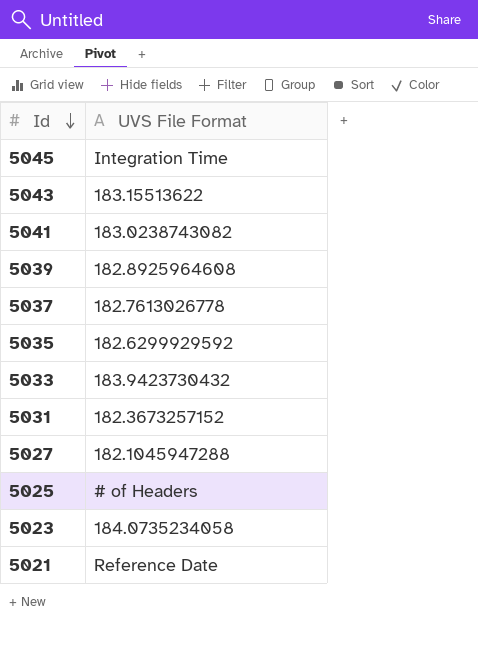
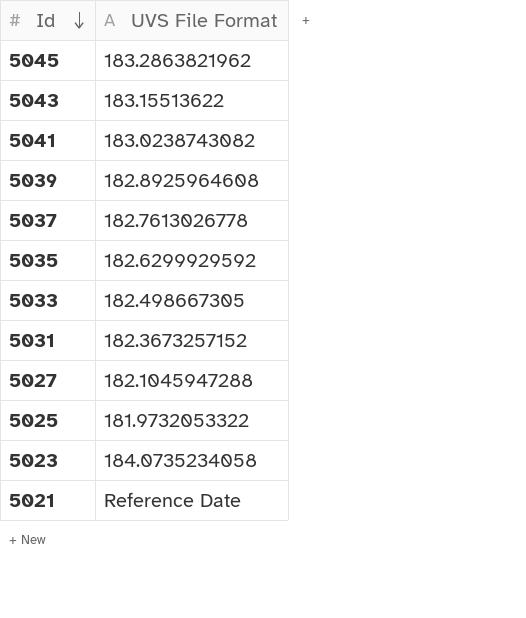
5045 | UVS File Format: Integration Time -> 183.2863821962
5033 | UVS File Format: 183.9423730432 -> 182.498667305
5025 | UVS File Format: # of Headers -> 181.9732053322

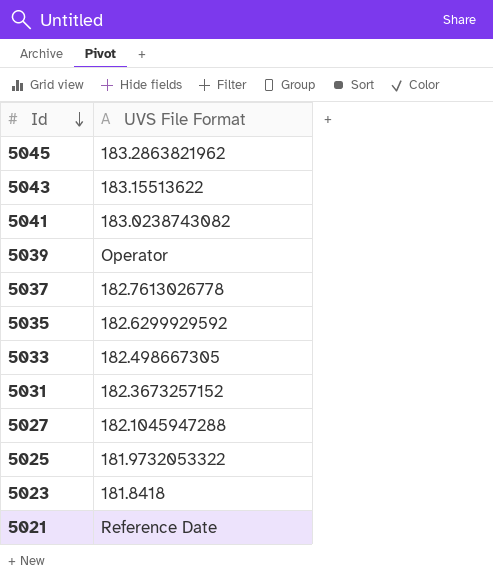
5039 | UVS File Format: 182.8925964608 -> Operator
5023 | UVS File Format: 184.0735234058 -> 181.8418

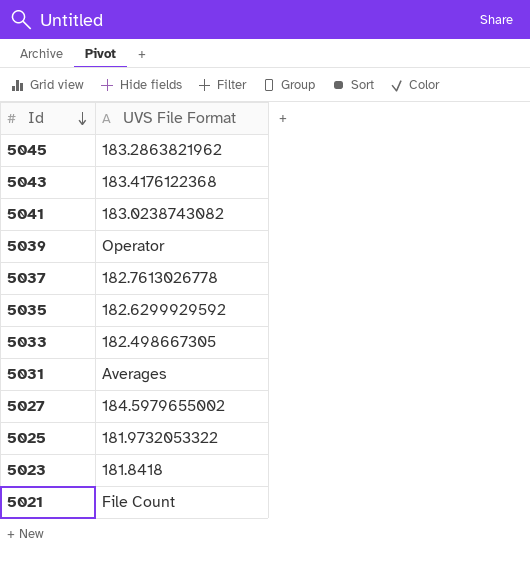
5043 | UVS File Format: 183.15513622 -> 183.4176122368
5031 | UVS File Format: 182.3673257152 -> Averages
5027 | UVS File Format: 182.1045947288 -> 184.5979655002
5021 | UVS File Format: Reference Date -> File Count

